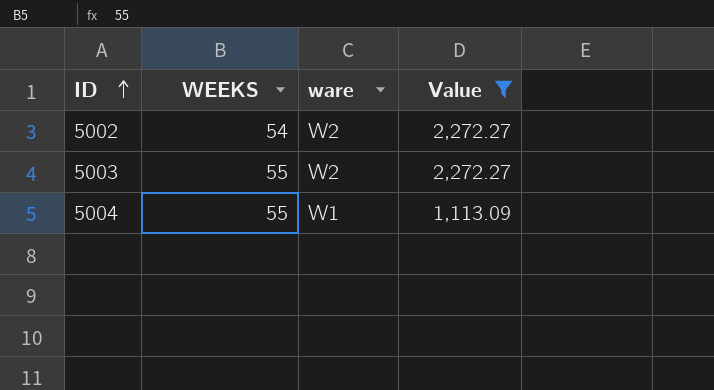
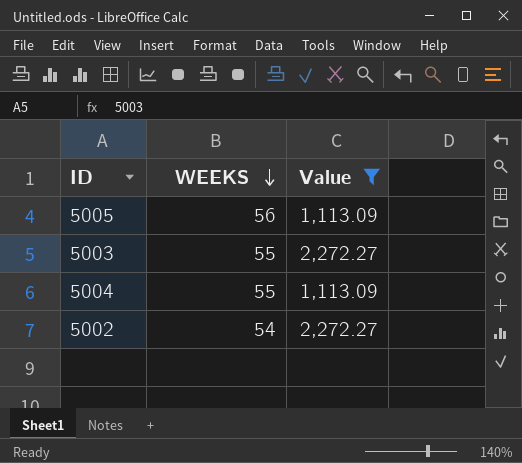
row order: ID ascending -> WEEKS descending
column ware | position: 3 -> none
row 5005: none -> 56 | 1,113.09

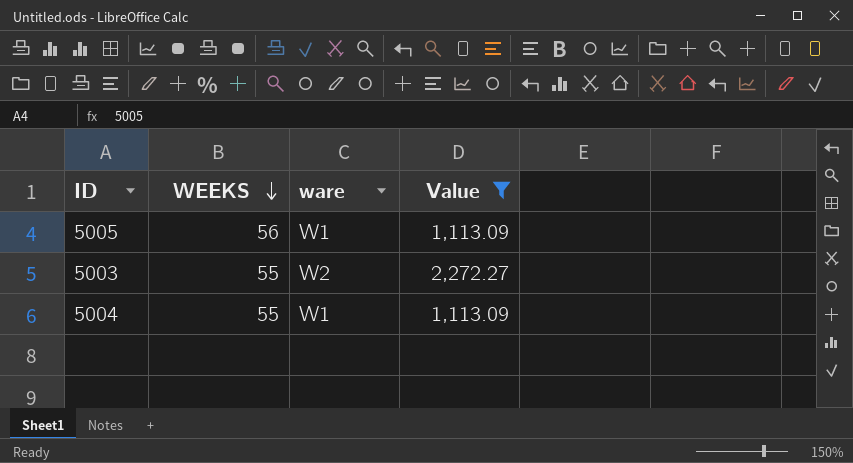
column ware | position: none -> 3
row 5002: 54 | 2,272.27 -> none

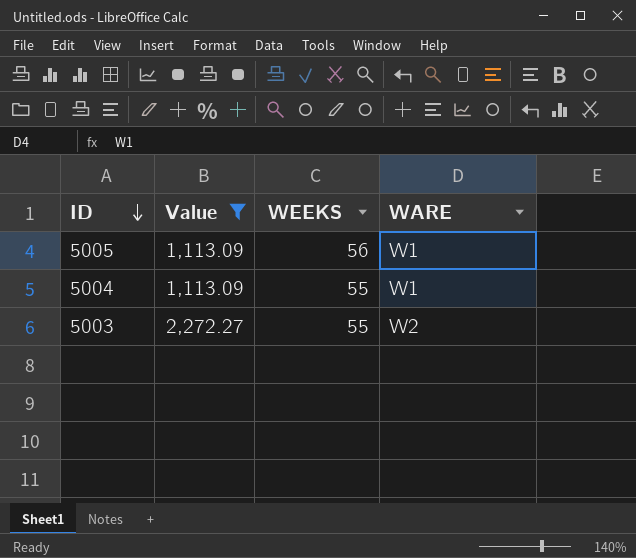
row order: WEEKS descending -> ID descending
column Value | position: 4 -> 2
column name: ware -> WARE

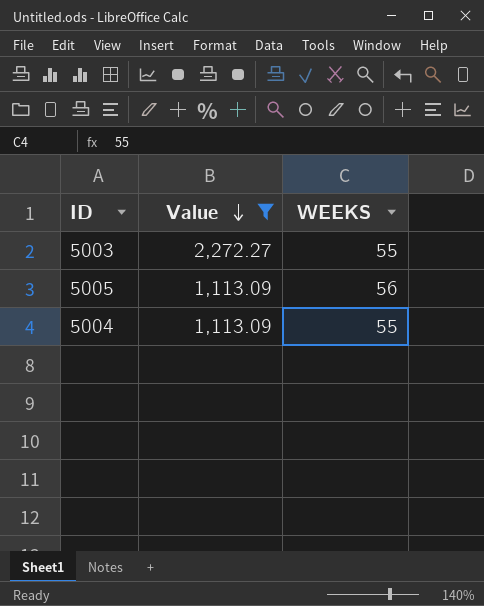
row order: ID descending -> Value descending
column WARE | position: 4 -> none

